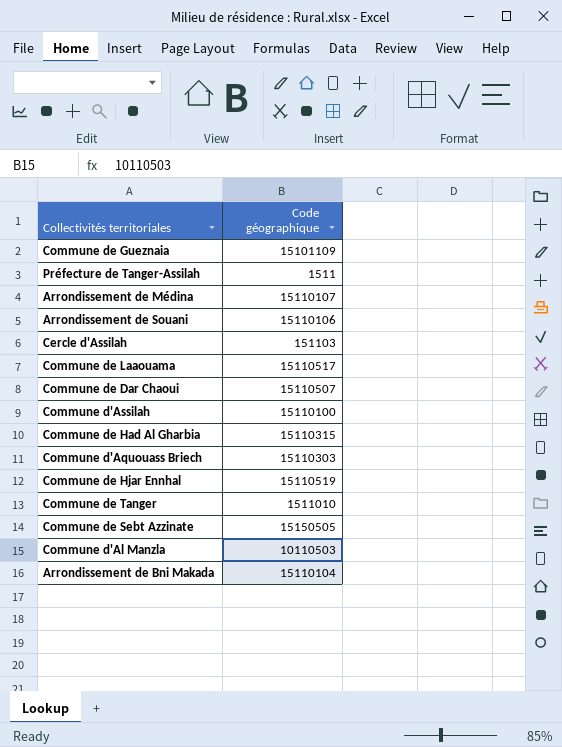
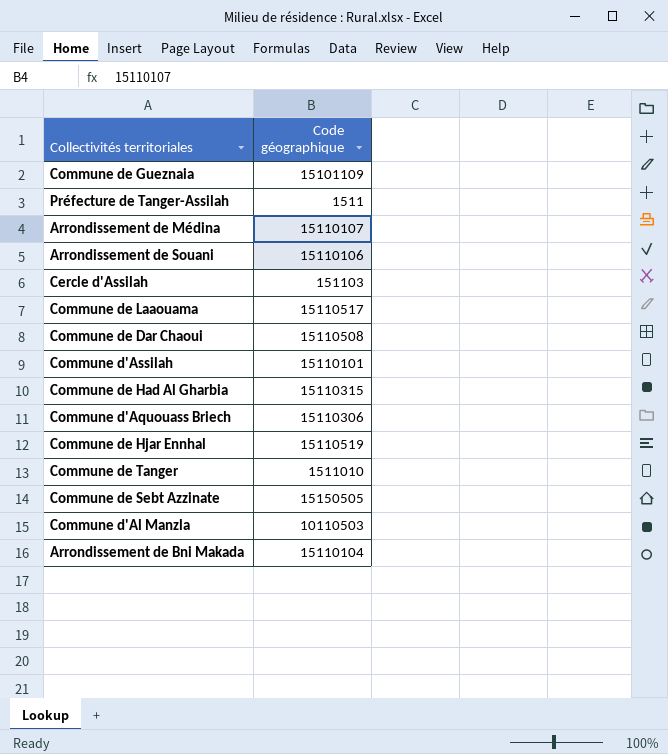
Commune de Dar Chaoui | Code géographique: 15110507 -> 15110508
Commune d'Assilah | Code géographique: 15110100 -> 15110101
Commune d'Aquouass Briech | Code géographique: 15110303 -> 15110306

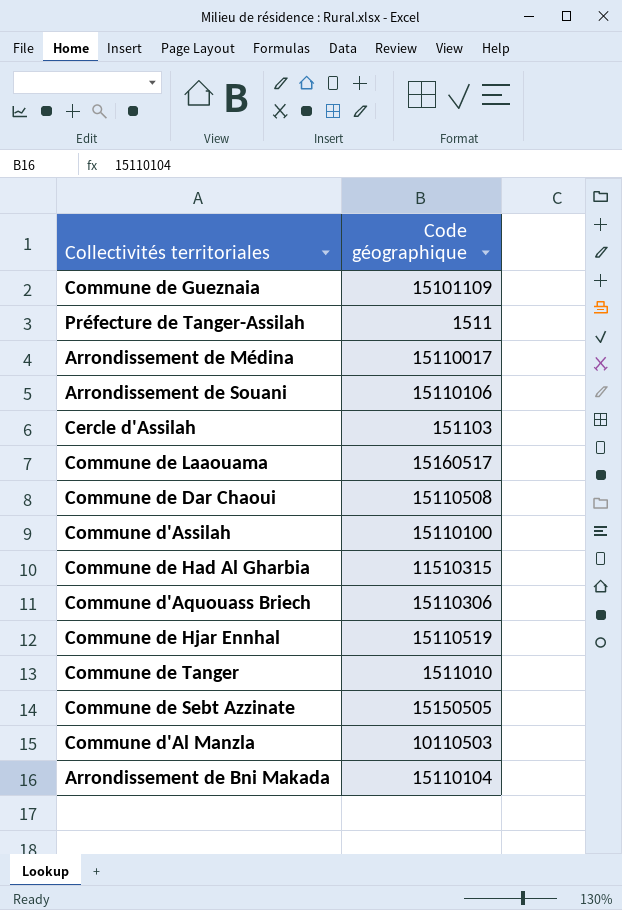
Arrondissement de Médina | Code géographique: 15110107 -> 15110017
Commune de Laaouama | Code géographique: 15110517 -> 15160517
Commune d'Assilah | Code géographique: 15110101 -> 15110100
Commune de Had Al Gharbia | Code géographique: 15110315 -> 11510315

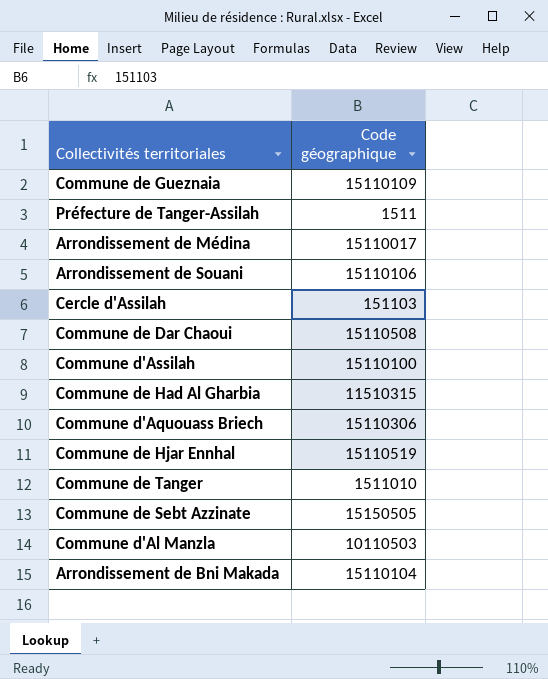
row Commune de Laaouama: 15160517 -> none
Commune de Gueznaia | Code géographique: 15101109 -> 15110109

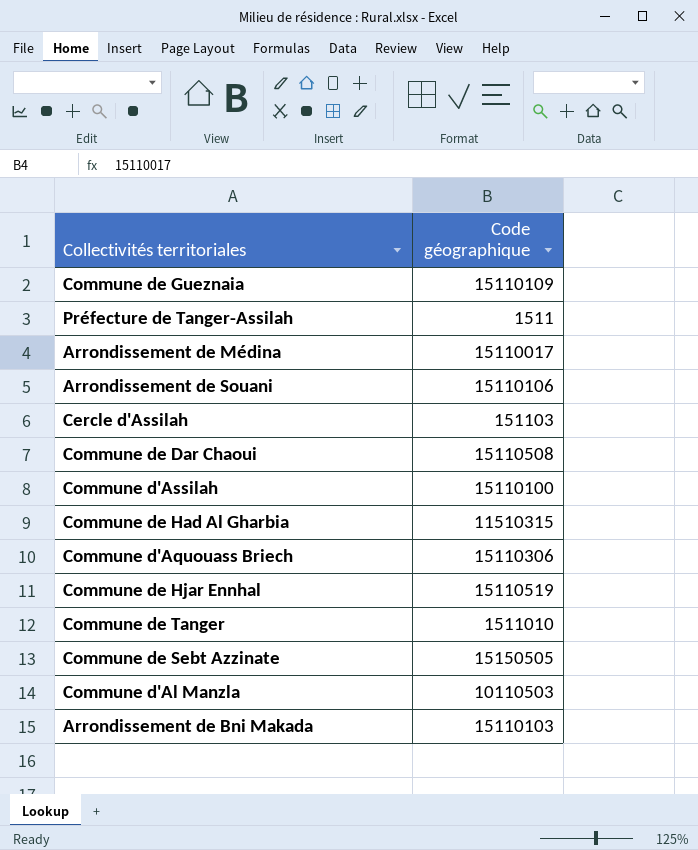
Arrondissement de Bni Makada | Code géographique: 15110104 -> 15110103

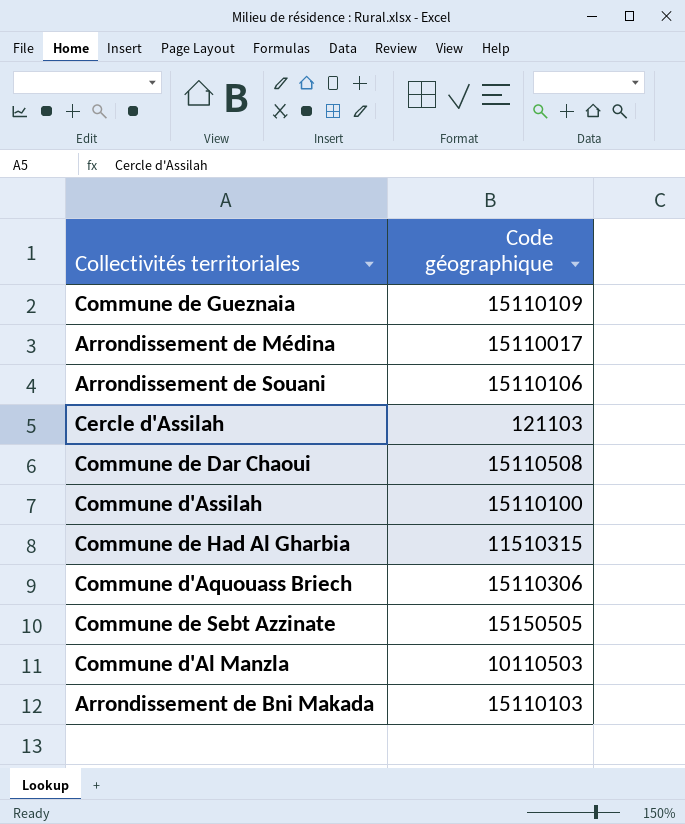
row Préfecture de Tanger-Assilah: 1511 -> none
row Commune de Hjar Ennhal: 15110519 -> none
row Commune de Tanger: 1511010 -> none
Cercle d'Assilah | Code géographique: 151103 -> 121103

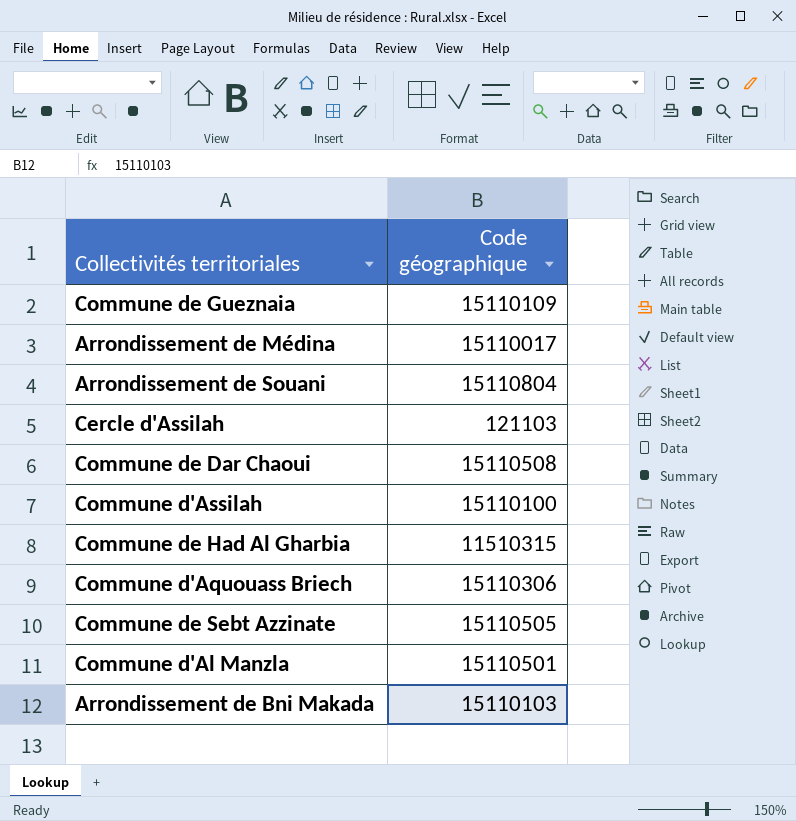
Arrondissement de Souani | Code géographique: 15110106 -> 15110804
Commune de Sebt Azzinate | Code géographique: 15150505 -> 15110505
Commune d'Al Manzla | Code géographique: 10110503 -> 15110501

